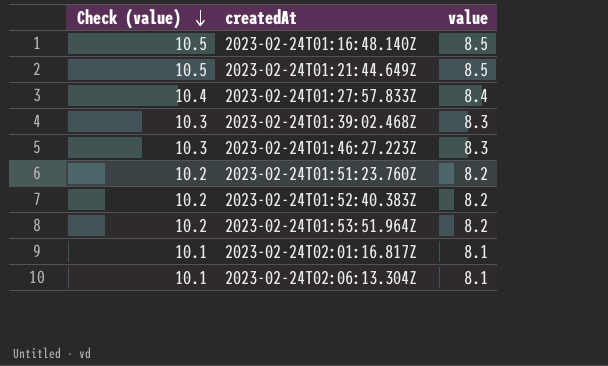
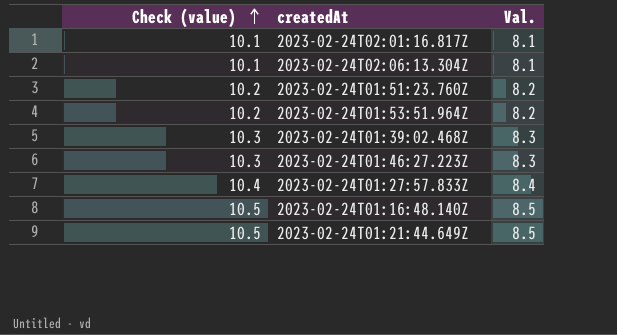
row order: Check (value) descending -> Check (value) ascending
column name: value -> Val.
row 2023-02-24T01:52:40.383Z: 10.2 | 8.2 -> none

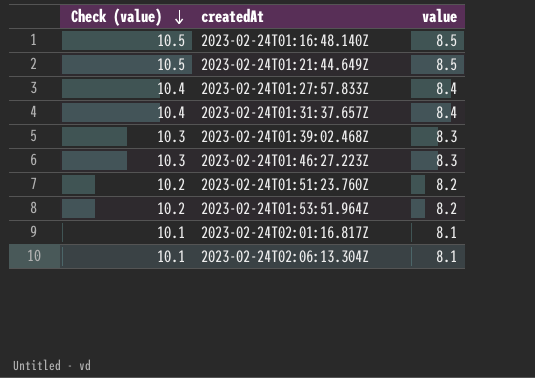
row order: Check (value) ascending -> Check (value) descending
column name: Val. -> value
row 2023-02-24T01:31:37.657Z: none -> 10.4 | 8.4

